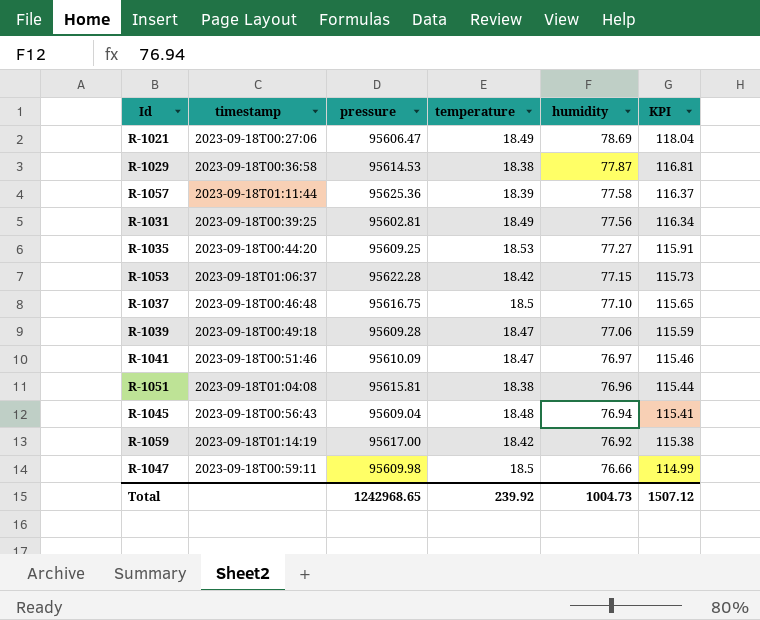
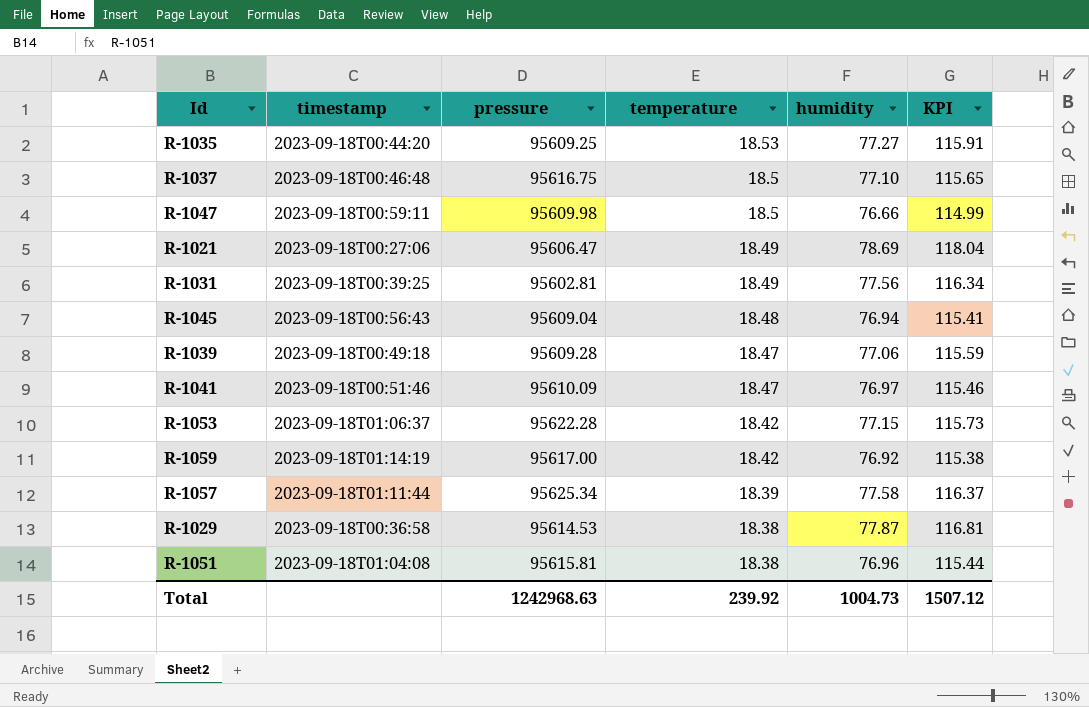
row order: humidity descending -> temperature descending
R-1057 | pressure: 95625.36 -> 95625.34
Total | pressure: 1242968.65 -> 1242968.63

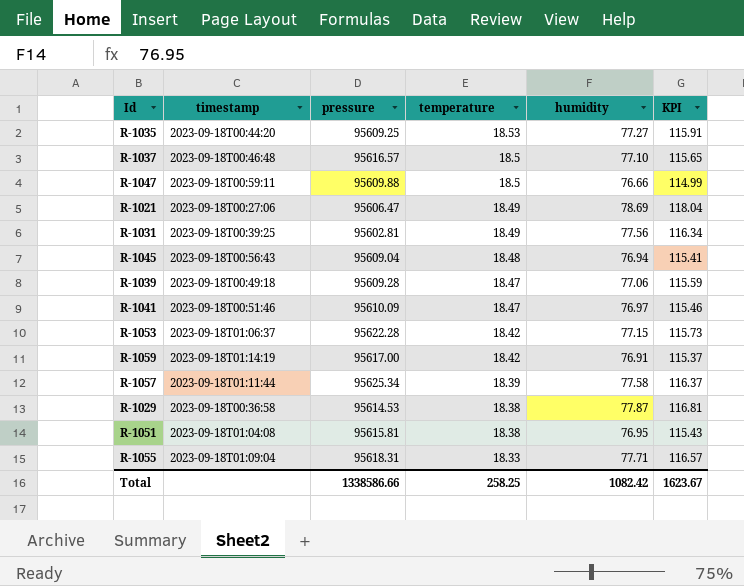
R-1037 | pressure: 95616.75 -> 95616.57
R-1047 | pressure: 95609.98 -> 95609.88
R-1059 | humidity: 76.92 -> 76.91
R-1059 | KPI: 115.38 -> 115.37
R-1051 | humidity: 76.96 -> 76.95
R-1051 | KPI: 115.44 -> 115.43
row R-1055: none -> 2023-09-18T01:09:04 | 95618.31 | 18.33 | 77.71 | 116.57
Total | pressure: 1242968.63 -> 1338586.66
Total | temperature: 239.92 -> 258.25
Total | humidity: 1004.73 -> 1082.42
Total | KPI: 1507.12 -> 1623.67

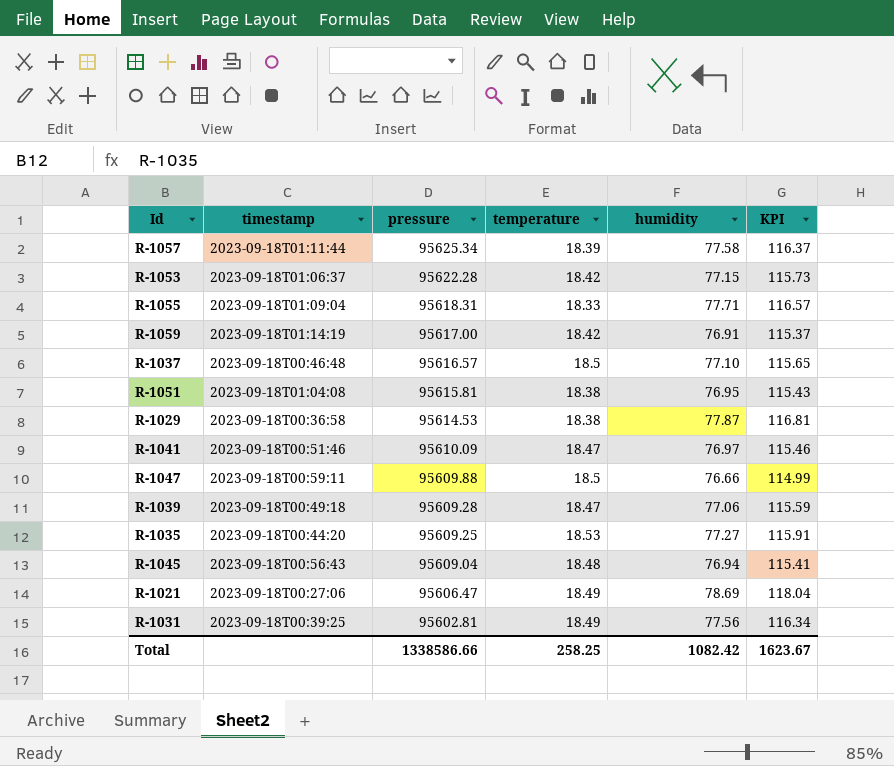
row order: temperature descending -> pressure descending

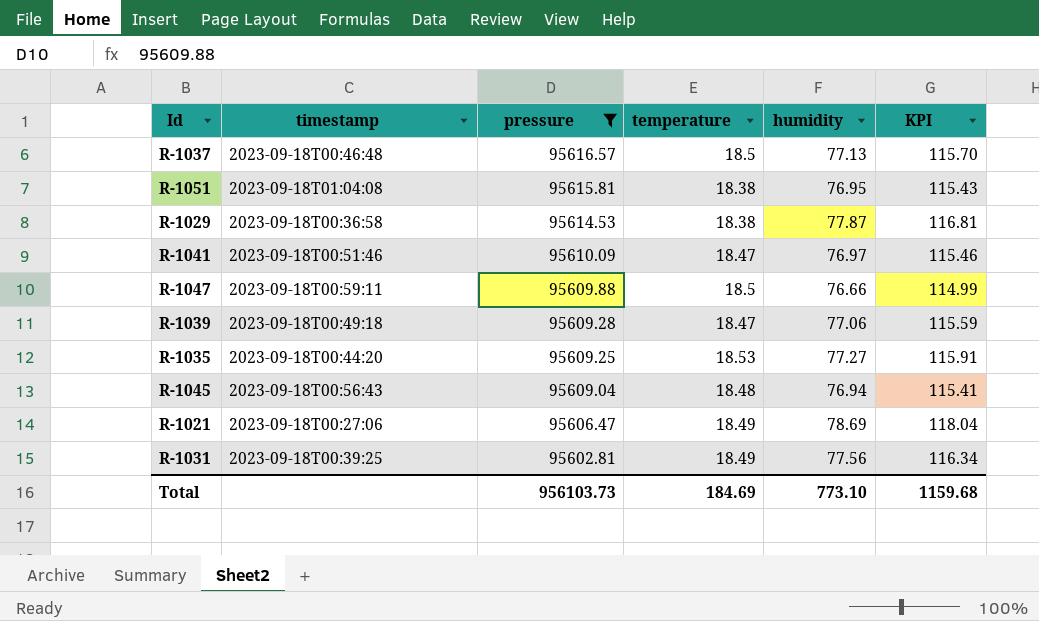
filter: none -> pressure <= 95616.57
R-1037 | humidity: 77.10 -> 77.13
R-1037 | KPI: 115.65 -> 115.70
Total | pressure: 1338586.66 -> 956103.73
Total | temperature: 258.25 -> 184.69
Total | humidity: 1082.42 -> 773.10
Total | KPI: 1623.67 -> 1159.68

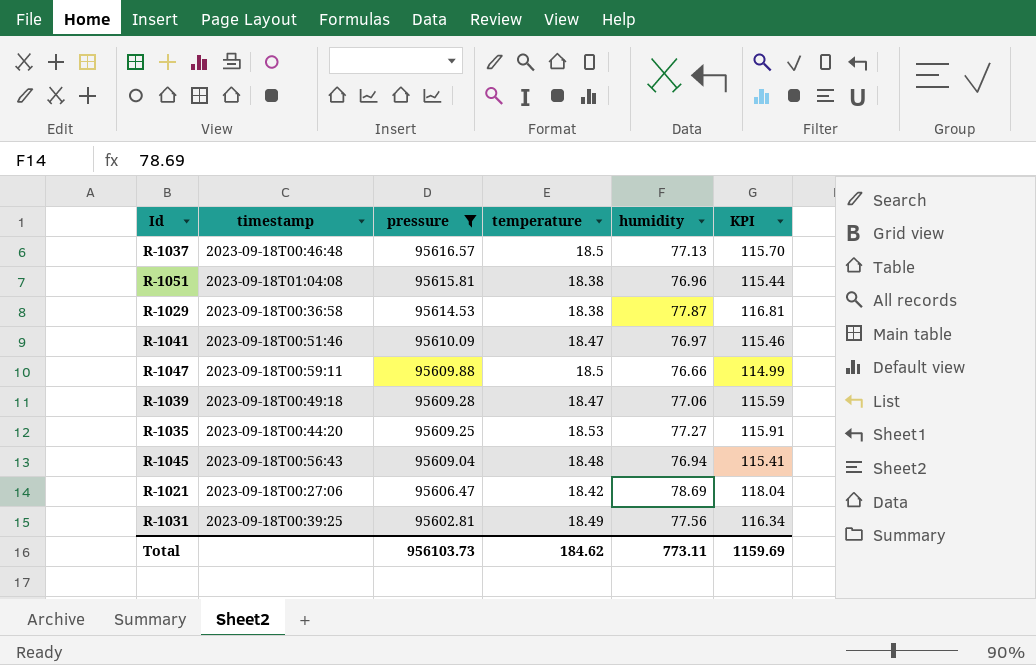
R-1051 | humidity: 76.95 -> 76.96
R-1051 | KPI: 115.43 -> 115.44
R-1021 | temperature: 18.49 -> 18.42
Total | temperature: 184.69 -> 184.62
Total | humidity: 773.10 -> 773.11
Total | KPI: 1159.68 -> 1159.69

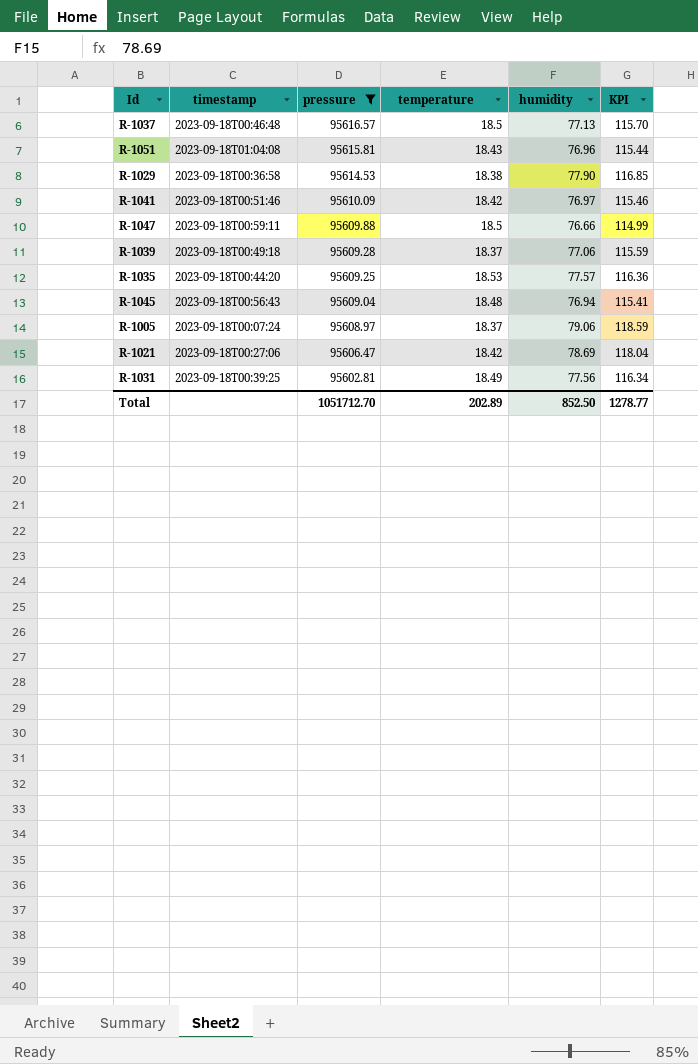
R-1051 | temperature: 18.38 -> 18.43
R-1029 | humidity: 77.87 -> 77.90
R-1029 | KPI: 116.81 -> 116.85
R-1041 | temperature: 18.47 -> 18.42
R-1039 | temperature: 18.47 -> 18.37
R-1035 | humidity: 77.27 -> 77.57
R-1035 | KPI: 115.91 -> 116.36
row R-1005: none -> 2023-09-18T00:07:24 | 95608.97 | 18.37 | 79.06 | 118.59
Total | pressure: 956103.73 -> 1051712.70
Total | temperature: 184.62 -> 202.89
Total | humidity: 773.11 -> 852.50
Total | KPI: 1159.69 -> 1278.77

